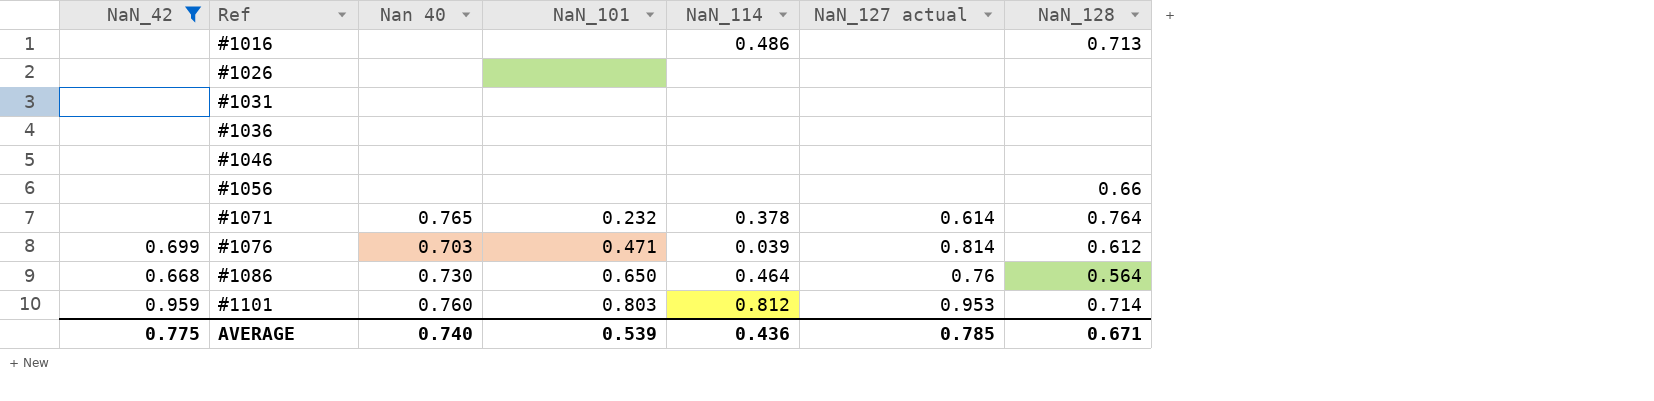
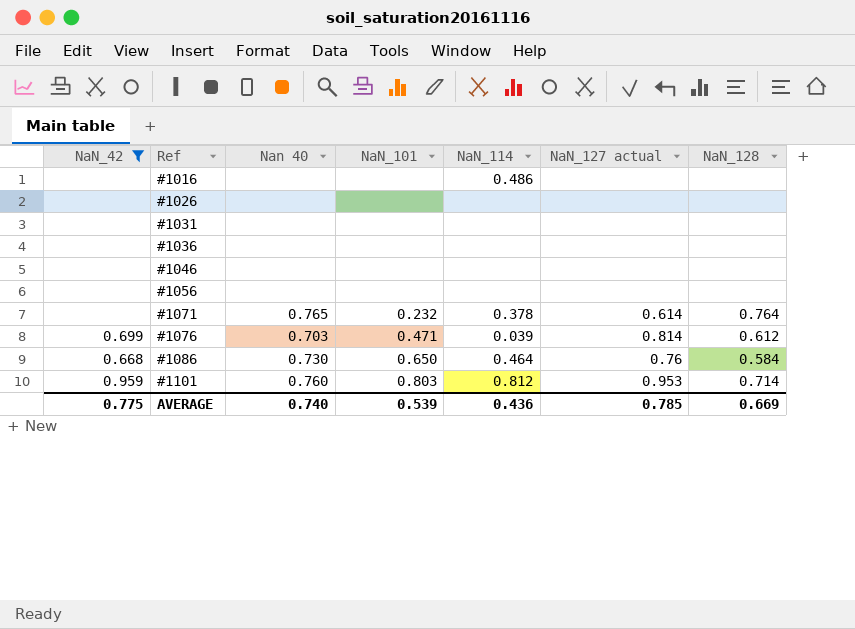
#1016 | NaN_128: 0.713 -> none
#1056 | NaN_128: 0.66 -> none
#1086 | NaN_128: 0.564 -> 0.584
AVERAGE | NaN_128: 0.671 -> 0.669

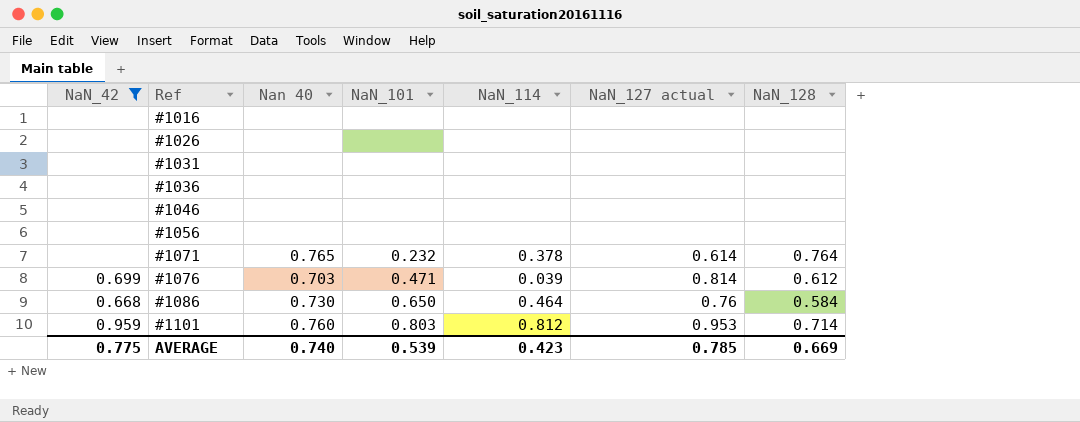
#1016 | NaN_114: 0.486 -> none
AVERAGE | NaN_114: 0.436 -> 0.423

